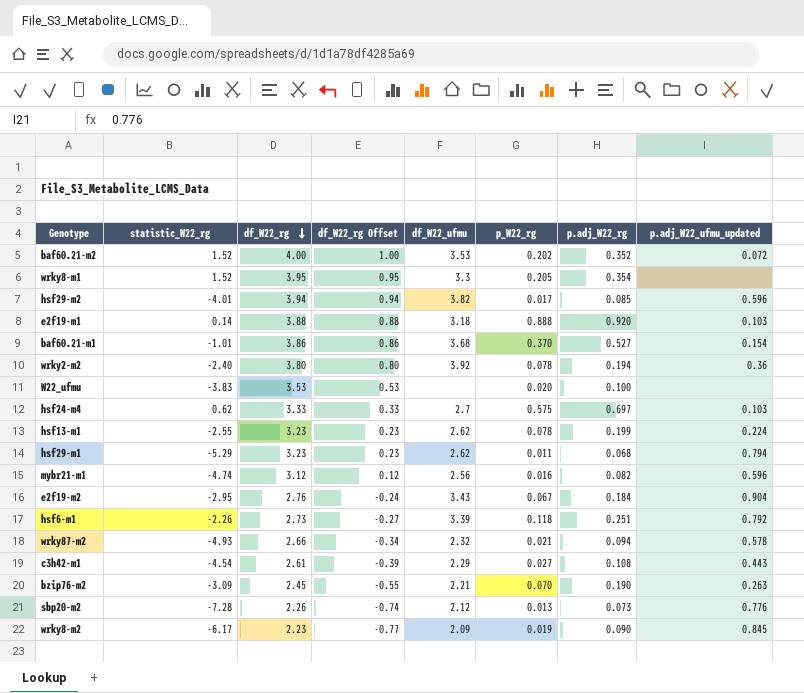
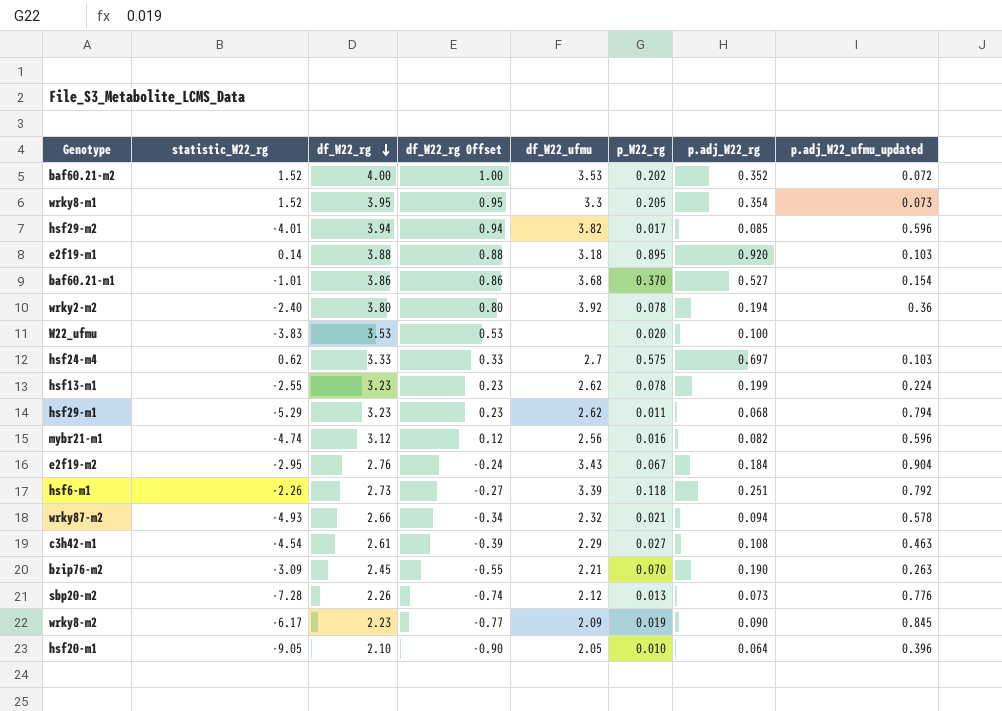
wrky8-m1 | p.adj_W22_ufmu_updated: none -> 0.073
e2f19-m1 | p_W22_rg: 0.888 -> 0.895
c3h42-m1 | p.adj_W22_ufmu_updated: 0.443 -> 0.463
row hsf20-m1: none -> -9.05 | 2.10 | -0.90 | 2.05 | 0.010 | 0.064 | 0.396

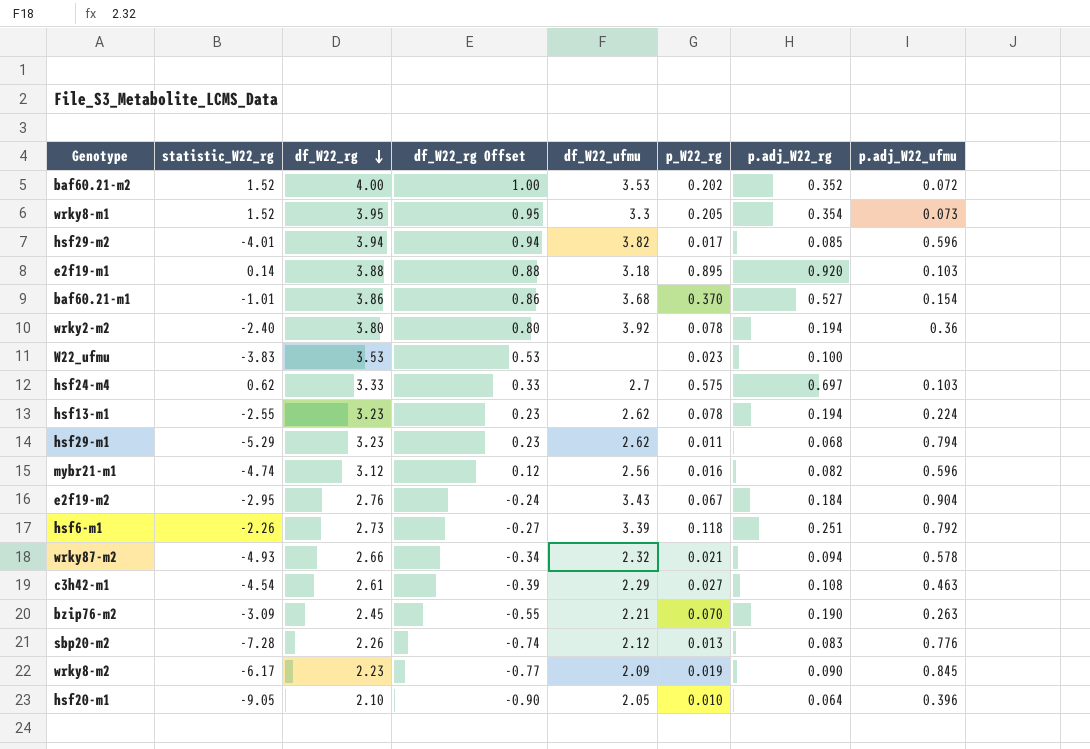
column name: p.adj_W22_ufmu_updated -> p.adj_W22_ufmu
W22_ufmu | p_W22_rg: 0.020 -> 0.023
hsf13-m1 | p.adj_W22_rg: 0.199 -> 0.194
sbp20-m2 | p.adj_W22_rg: 0.073 -> 0.083

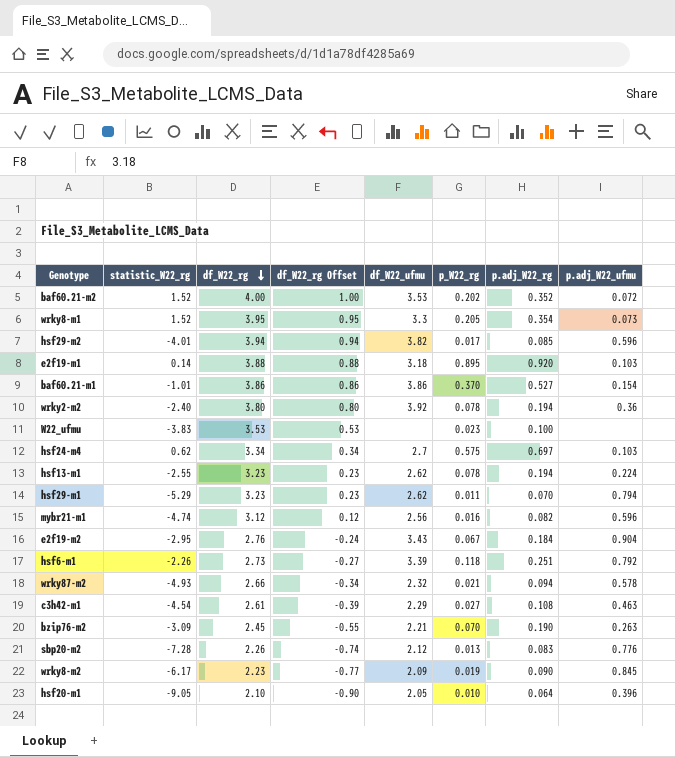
baf60.21-m1 | df_W22_ufmu: 3.68 -> 3.86
hsf24-m4 | df_W22_rg: 3.33 -> 3.34
hsf24-m4 | df_W22_rg Offset: 0.33 -> 0.34
hsf29-m1 | p.adj_W22_rg: 0.068 -> 0.070

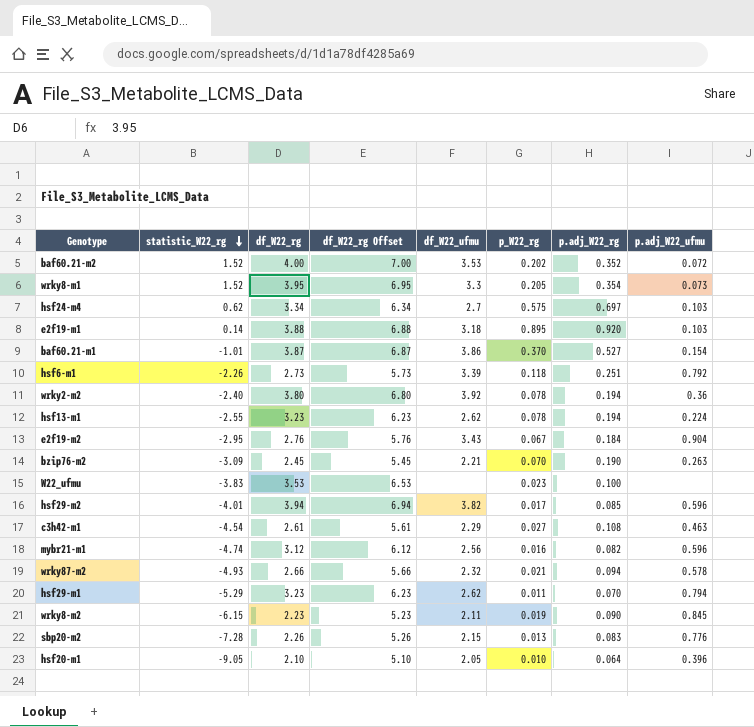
row order: df_W22_rg descending -> statistic_W22_rg descending
column df_W22_rg Offset | formula: [df_W22_rg] - 3 -> [df_W22_rg] + 3
baf60.21-m1 | df_W22_rg: 3.86 -> 3.87
wrky8-m2 | statistic_W22_rg: -6.17 -> -6.15
wrky8-m2 | df_W22_ufmu: 2.09 -> 2.11
sbp20-m2 | df_W22_ufmu: 2.12 -> 2.15

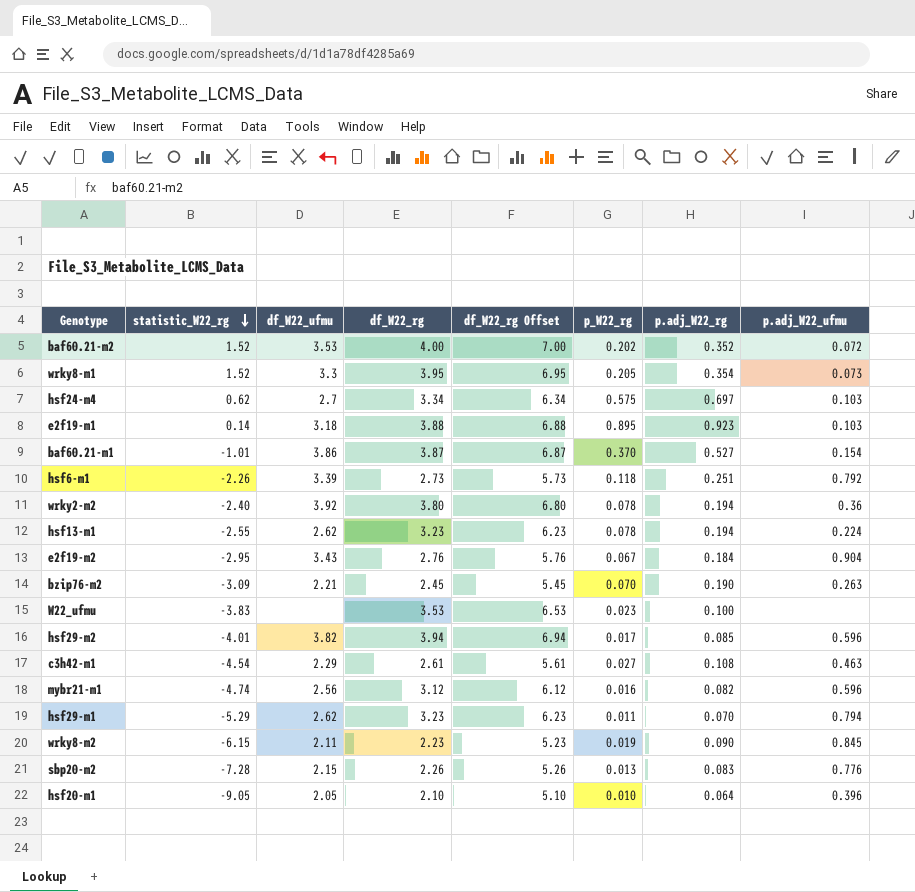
column df_W22_ufmu | position: 5 -> 3
row wrky87-m2: -4.93 | 2.66 | 5.66 | 2.32 | 0.021 | 0.094 | 0.578 -> none
e2f19-m1 | p.adj_W22_rg: 0.920 -> 0.923

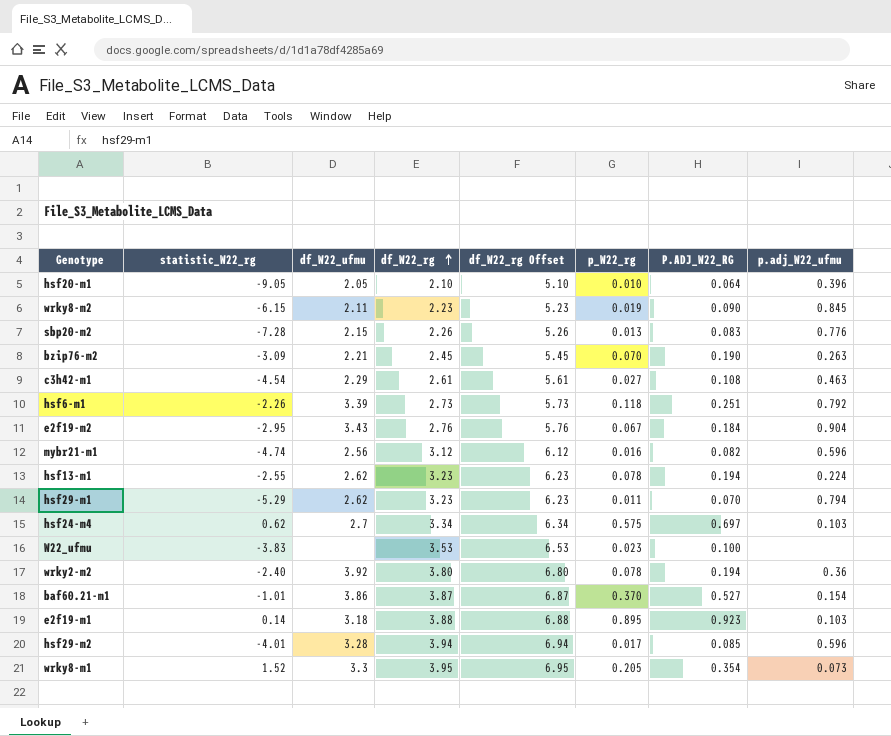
row order: statistic_W22_rg descending -> df_W22_rg ascending
column name: p.adj_W22_rg -> P.ADJ_W22_RG
row baf60.21-m2: 1.52 | 3.53 | 4.00 | 7.00 | 0.202 | 0.352 | 0.072 -> none
hsf29-m2 | df_W22_ufmu: 3.82 -> 3.28

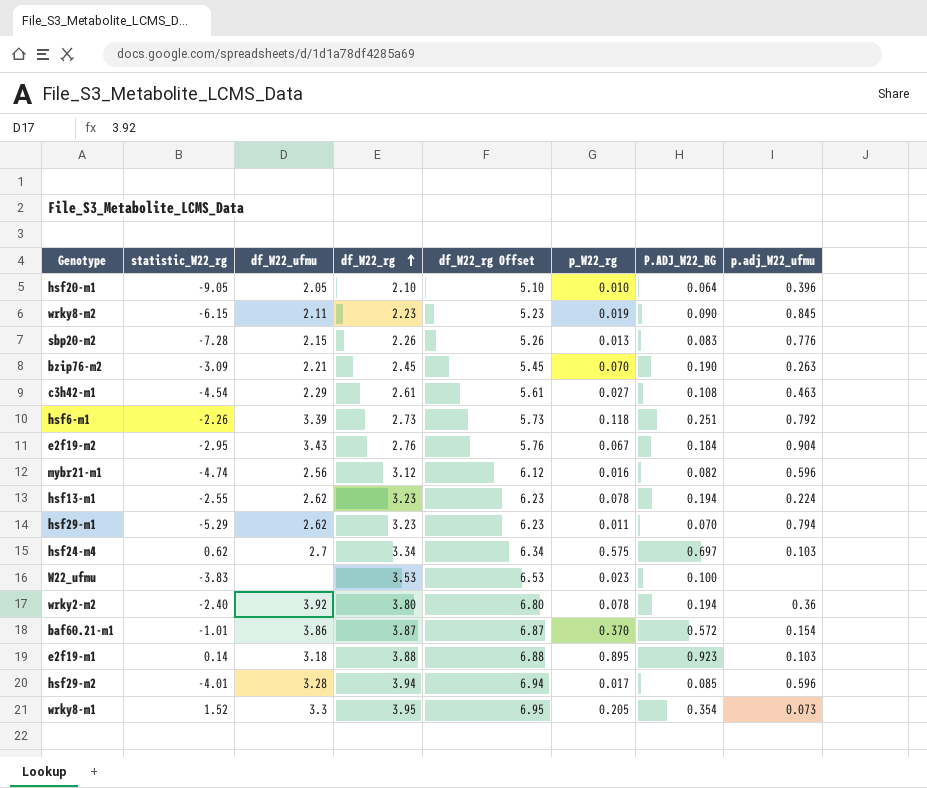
baf60.21-m1 | P.ADJ_W22_RG: 0.527 -> 0.572

